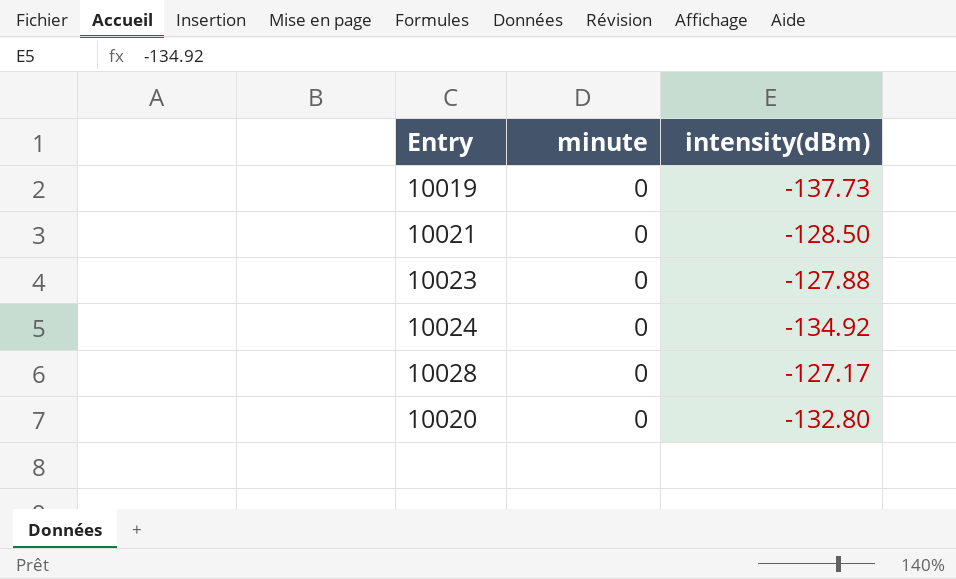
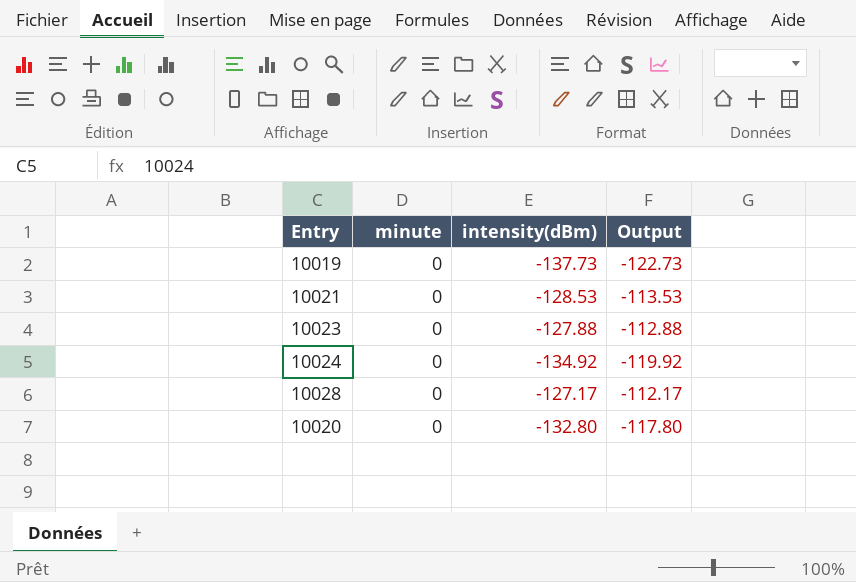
column Output | formula: none -> [intensity(dBm)] + 15
10021 | intensity(dBm): -128.50 -> -128.53

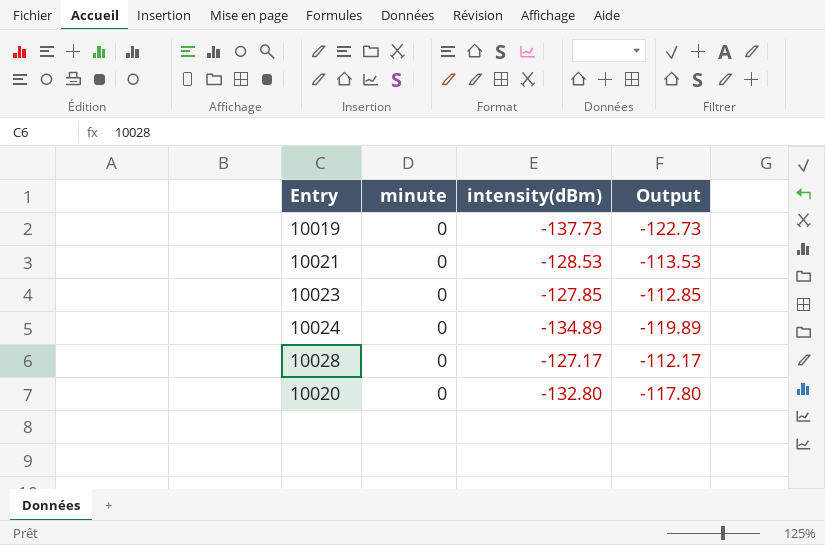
10023 | intensity(dBm): -127.88 -> -127.85
10023 | Output: -112.88 -> -112.85
10024 | intensity(dBm): -134.92 -> -134.89
10024 | Output: -119.92 -> -119.89

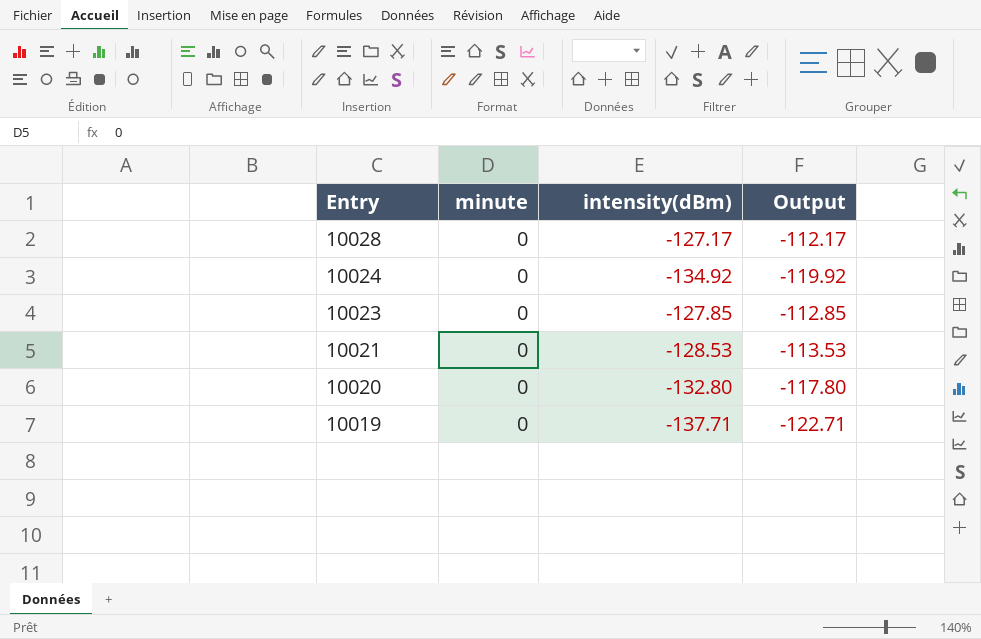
row order: none -> Entry descending
10024 | intensity(dBm): -134.89 -> -134.92
10024 | Output: -119.89 -> -119.92
10019 | intensity(dBm): -137.73 -> -137.71
10019 | Output: -122.73 -> -122.71

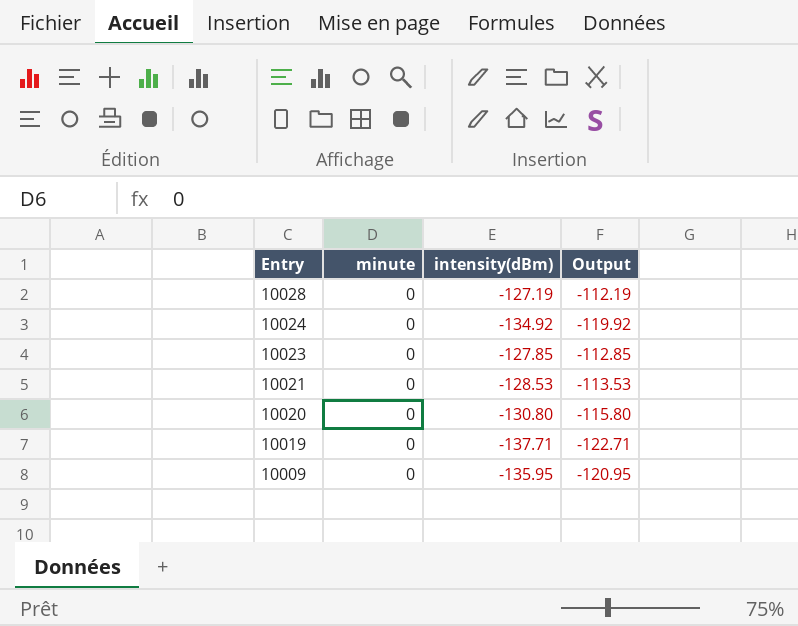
10028 | intensity(dBm): -127.17 -> -127.19
10028 | Output: -112.17 -> -112.19
10020 | intensity(dBm): -132.80 -> -130.80
10020 | Output: -117.80 -> -115.80
row 10009: none -> 0 | -135.95 | -120.95

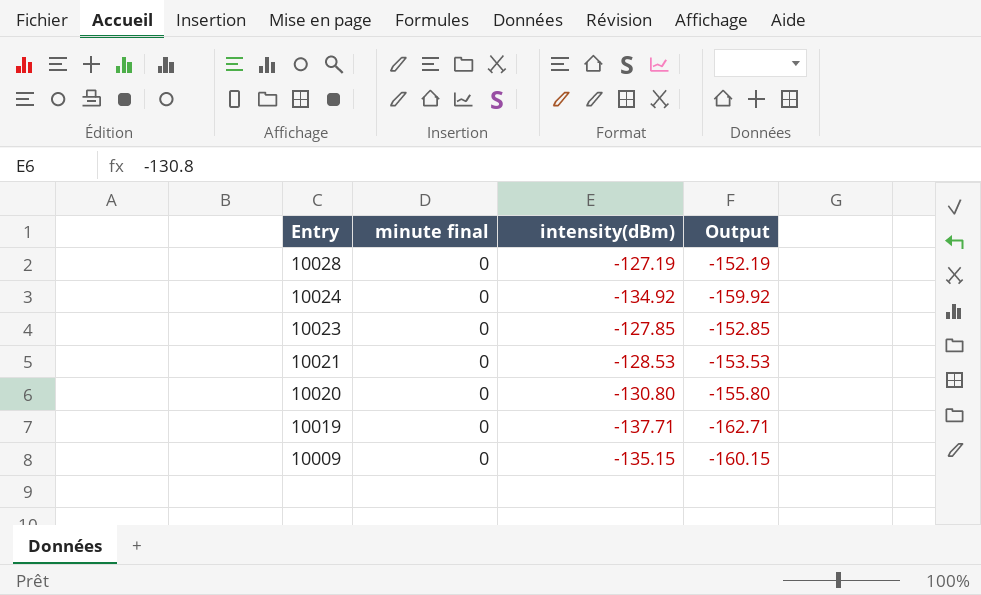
column name: minute -> minute final
column Output | formula: [intensity(dBm)] + 15 -> [intensity(dBm)] - 25
10009 | intensity(dBm): -135.95 -> -135.15

